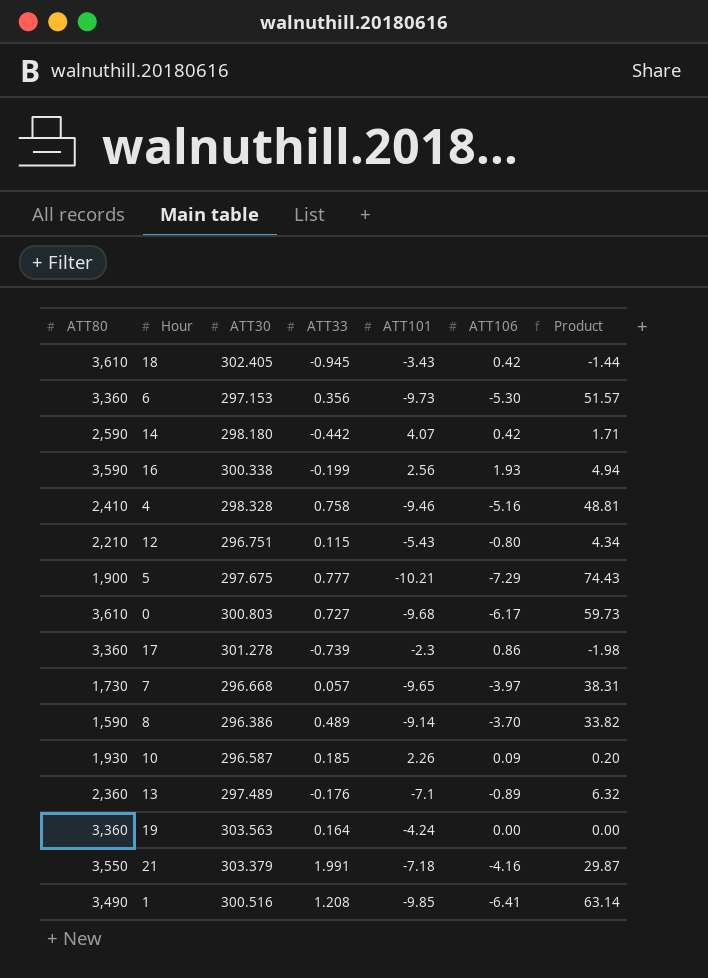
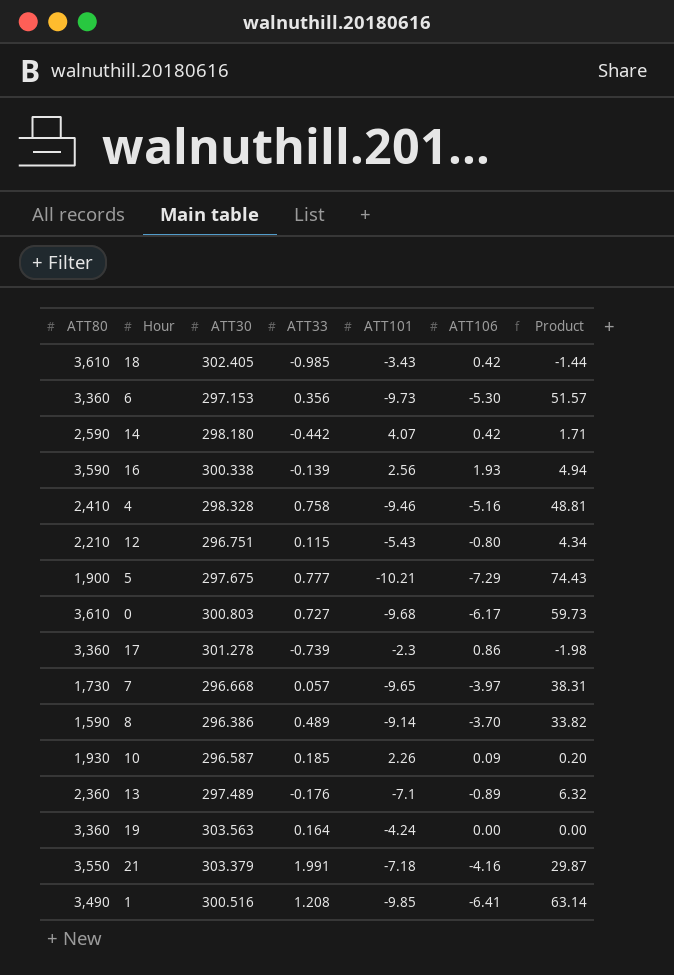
18 | ATT33: -0.945 -> -0.985
16 | ATT33: -0.199 -> -0.139

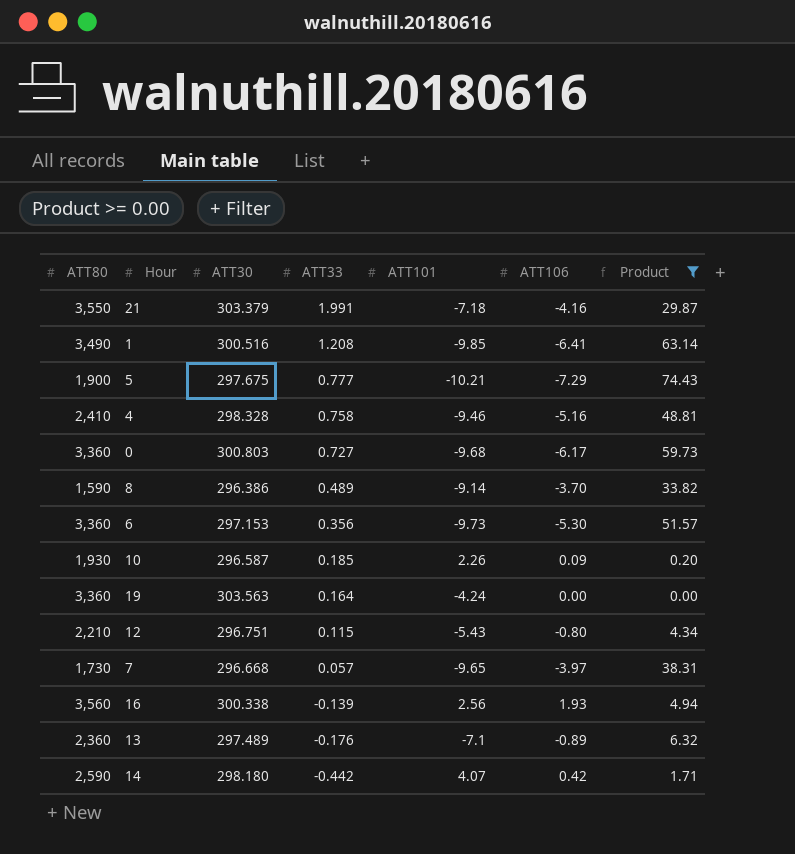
filter: none -> Product >= 0.00
row order: none -> ATT33 descending
0 | ATT80: 3,610 -> 3,360
16 | ATT80: 3,590 -> 3,560

